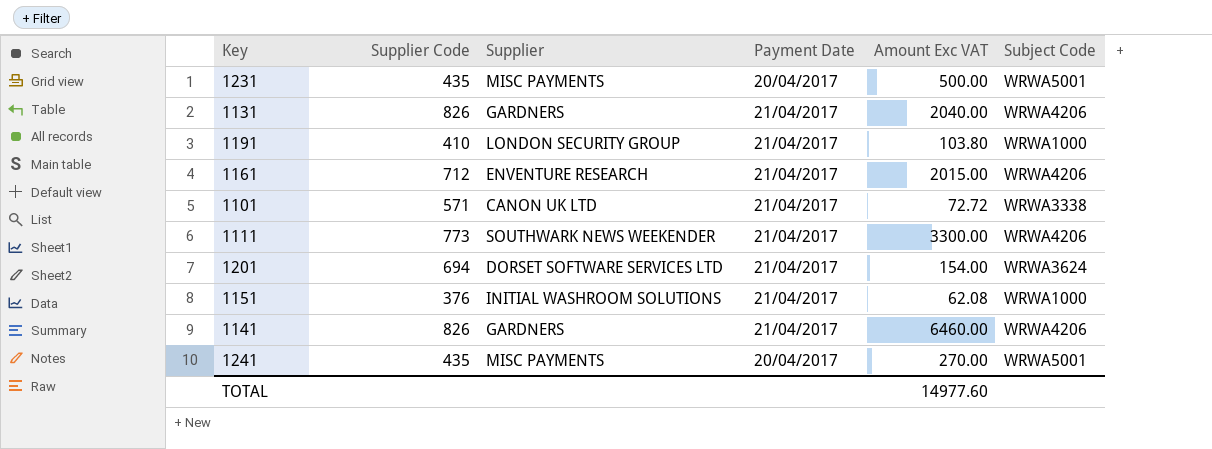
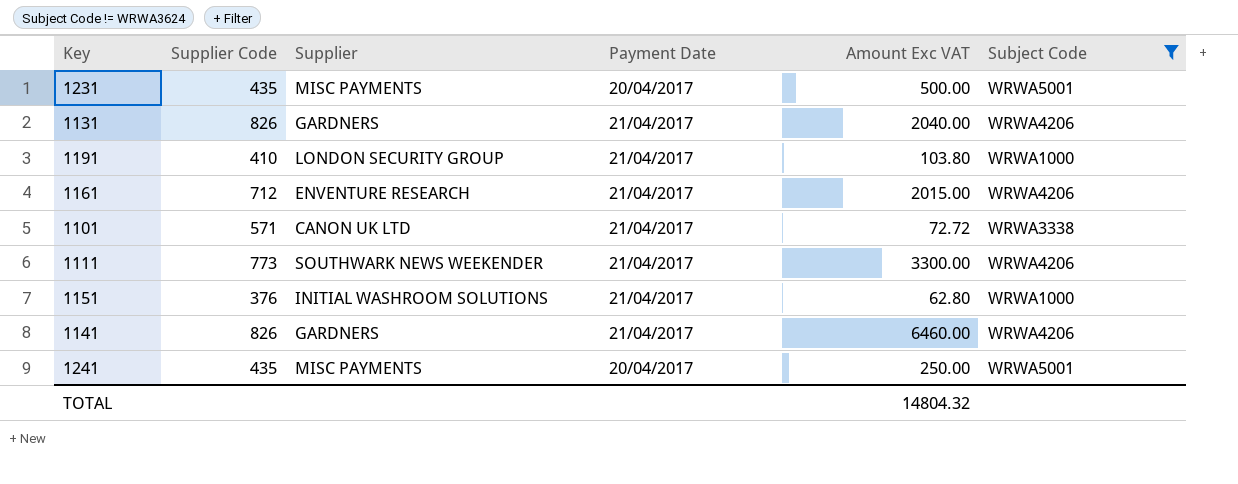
filter: none -> Subject Code != WRWA3624
1151 | Amount Exc VAT: 62.08 -> 62.80
1241 | Amount Exc VAT: 270.00 -> 250.00
TOTAL | Amount Exc VAT: 14977.60 -> 14804.32

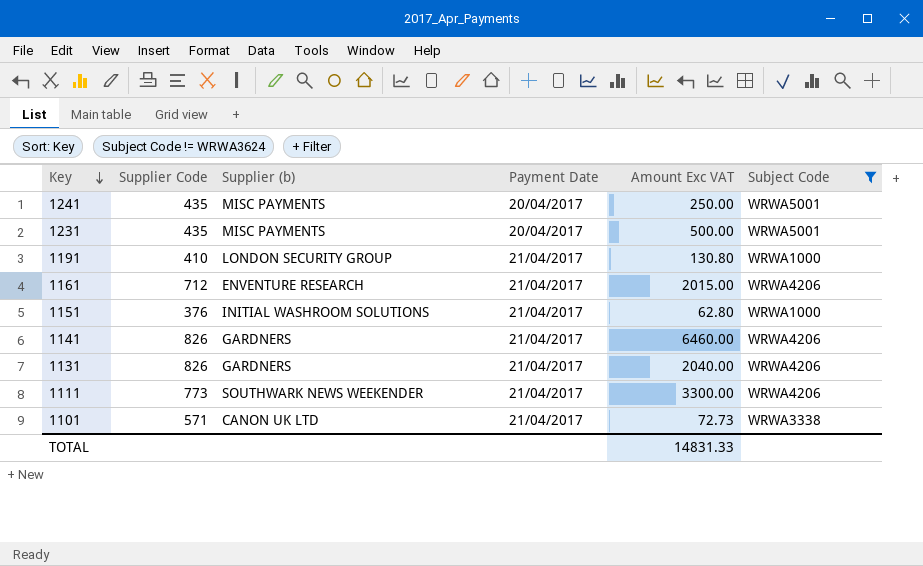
row order: none -> Key descending
column name: Supplier -> Supplier (b)
1191 | Amount Exc VAT: 103.80 -> 130.80
1101 | Amount Exc VAT: 72.72 -> 72.73
TOTAL | Amount Exc VAT: 14804.32 -> 14831.33

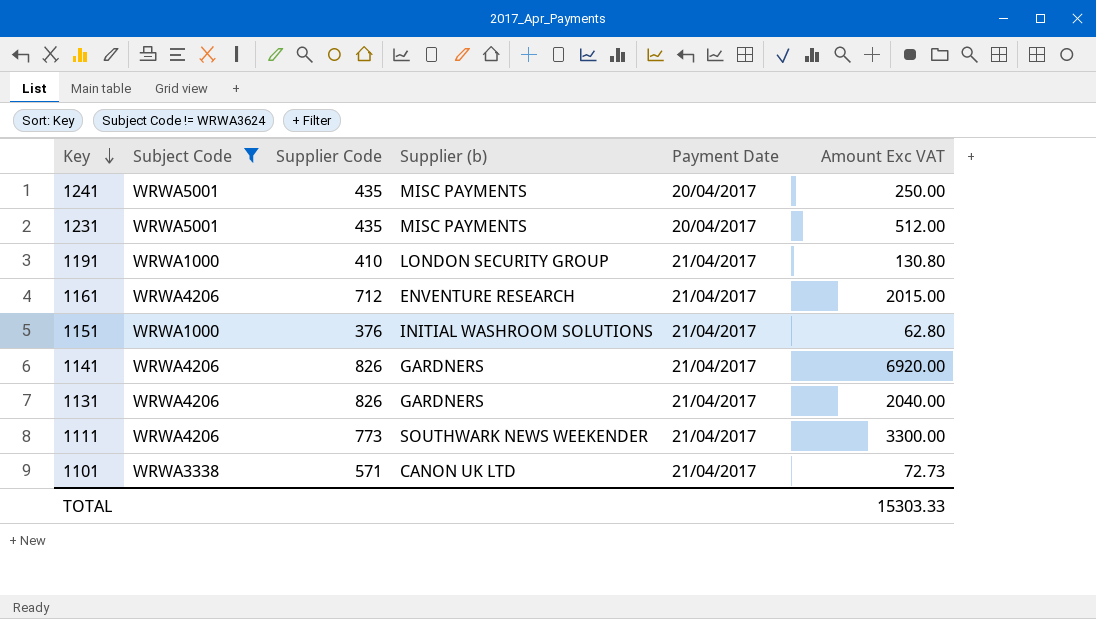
column Subject Code | position: 6 -> 2
1231 | Amount Exc VAT: 500.00 -> 512.00
1141 | Amount Exc VAT: 6460.00 -> 6920.00
TOTAL | Amount Exc VAT: 14831.33 -> 15303.33

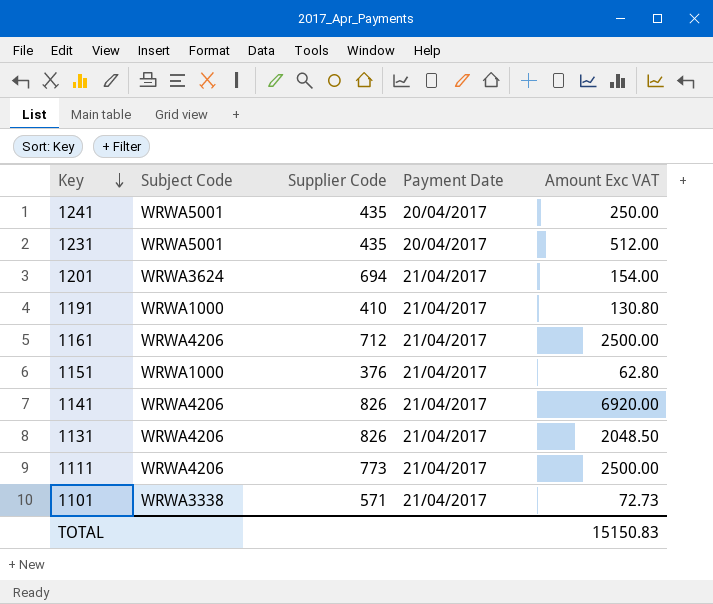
filter: Subject Code != WRWA3624 -> none
column Supplier (b) | position: 4 -> none
1161 | Amount Exc VAT: 2015.00 -> 2500.00
1131 | Amount Exc VAT: 2040.00 -> 2048.50
1111 | Amount Exc VAT: 3300.00 -> 2500.00
TOTAL | Amount Exc VAT: 15303.33 -> 15150.83

